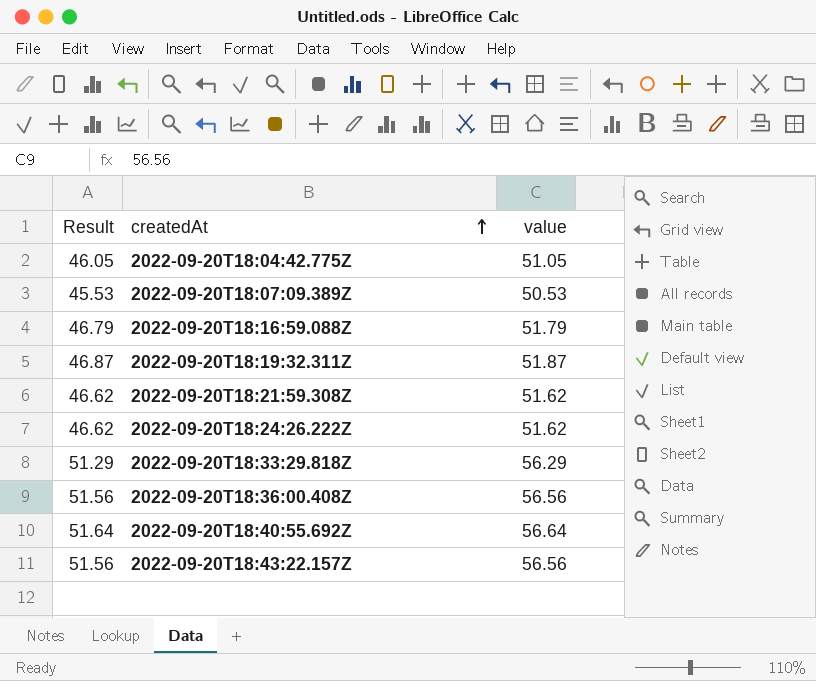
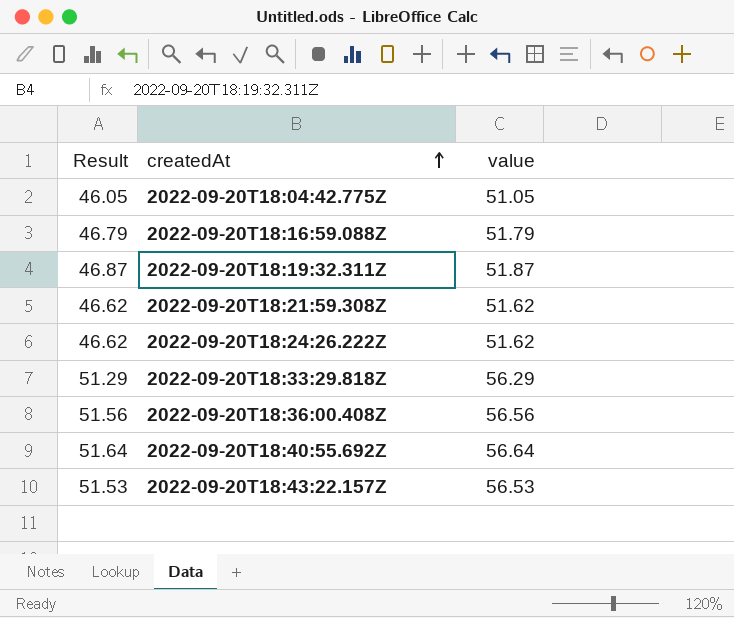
row 2022-09-20T18:07:09.389Z: 45.53 | 50.53 -> none
2022-09-20T18:43:22.157Z | Result: 51.56 -> 51.53
2022-09-20T18:43:22.157Z | value: 56.56 -> 56.53

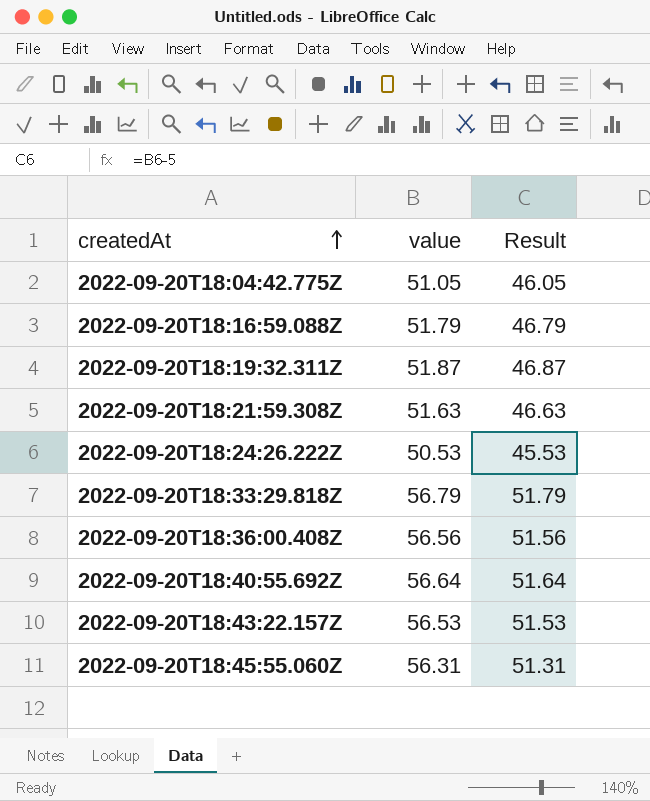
column Result | position: 1 -> 3
2022-09-20T18:21:59.308Z | value: 51.62 -> 51.63
2022-09-20T18:21:59.308Z | Result: 46.62 -> 46.63
2022-09-20T18:24:26.222Z | value: 51.62 -> 50.53
2022-09-20T18:24:26.222Z | Result: 46.62 -> 45.53
2022-09-20T18:33:29.818Z | value: 56.29 -> 56.79
2022-09-20T18:33:29.818Z | Result: 51.29 -> 51.79
row 2022-09-20T18:45:55.060Z: none -> 56.31 | 51.31

